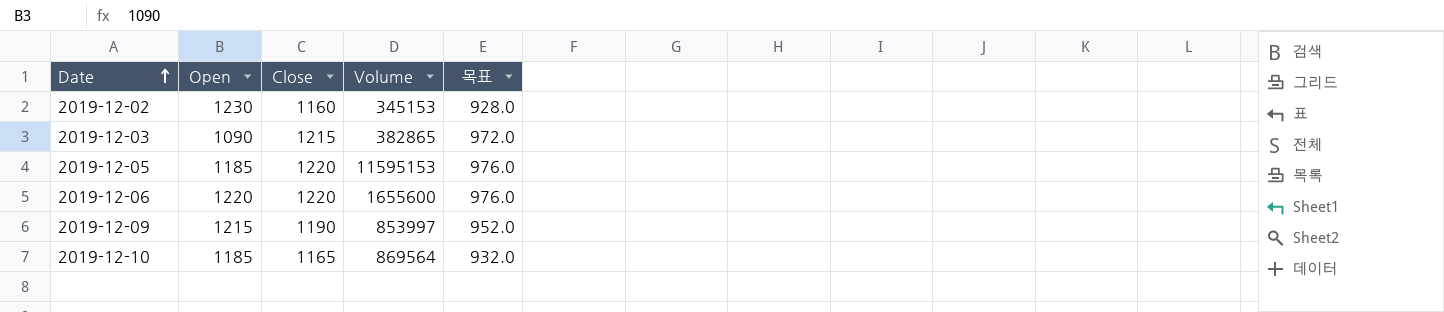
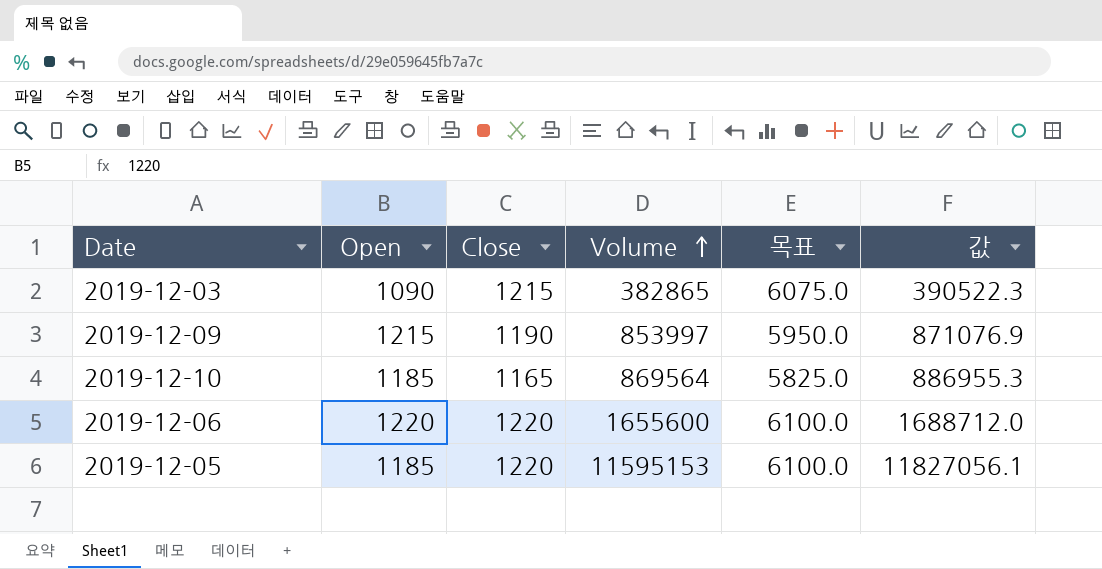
row order: Date ascending -> Volume ascending
column 목표 | formula: [Close] * 0.8 -> [Close] * 5
column 값 | formula: none -> [Volume] * 1.02
row 2019-12-02: 1230 | 1160 | 345153 | 928.0 -> none

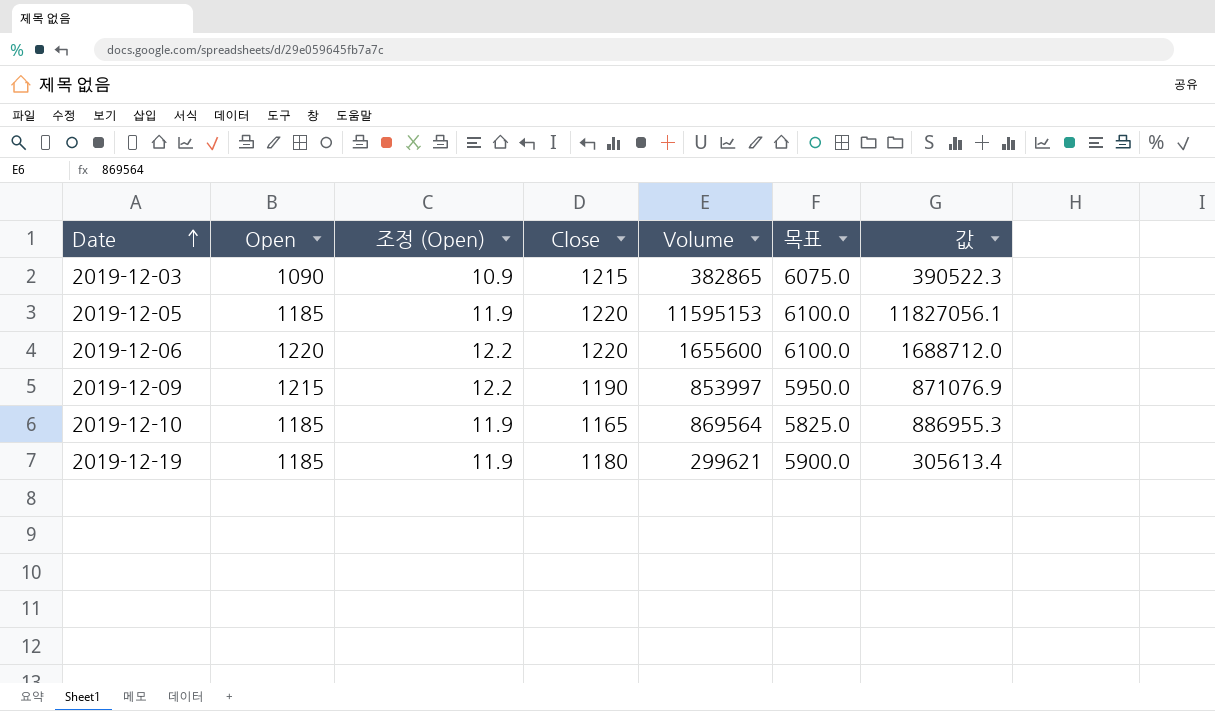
row order: Volume ascending -> Date ascending
column 조정 (Open) | formula: none -> [Open] * 0.01
row 2019-12-19: none -> 1185 | 11.9 | 1180 | 299621 | 5900.0 | 305613.4

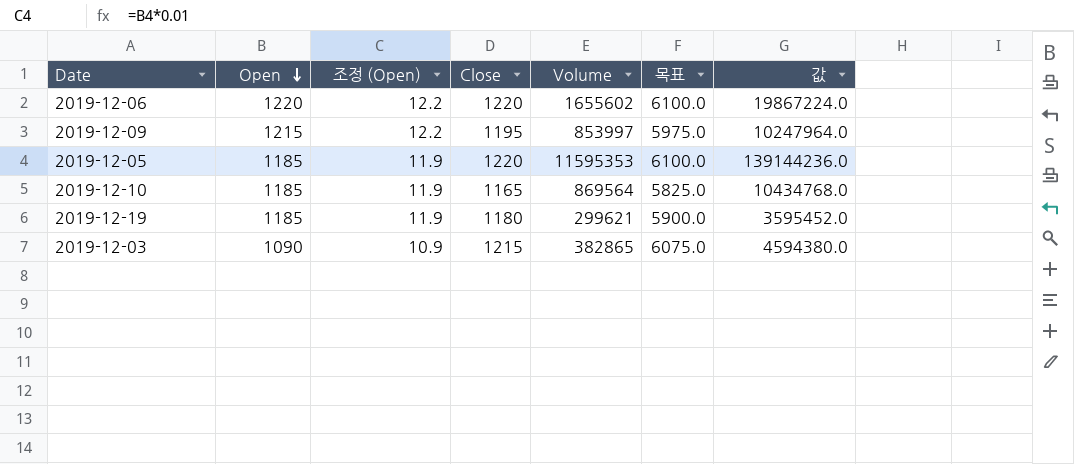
row order: Date ascending -> Open descending
column 값 | formula: [Volume] * 1.02 -> [Volume] * 12
2019-12-06 | Volume: 1655600 -> 1655602
2019-12-09 | Close: 1190 -> 1195
2019-12-09 | 목표: 5950.0 -> 5975.0
2019-12-05 | Volume: 11595153 -> 11595353

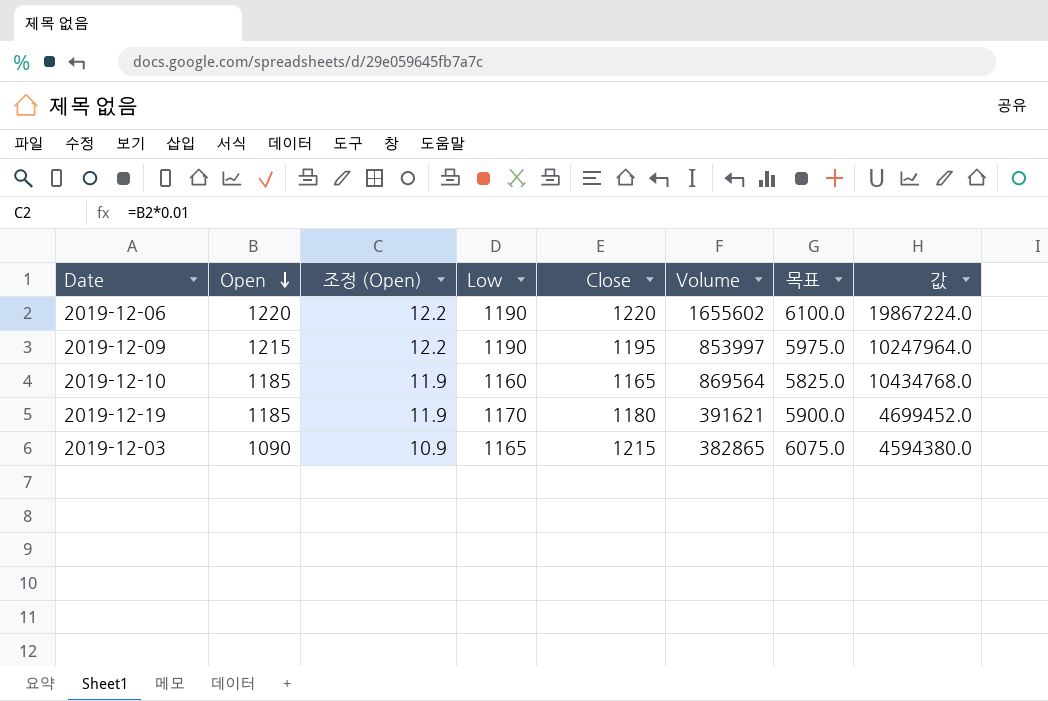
column Low | position: none -> 4
row 2019-12-05: 1185 | 11.9 | 1220 | 11595353 | 6100.0 | 139144236.0 -> none
2019-12-19 | Volume: 299621 -> 391621
2019-12-19 | 값: 3595452.0 -> 4699452.0

